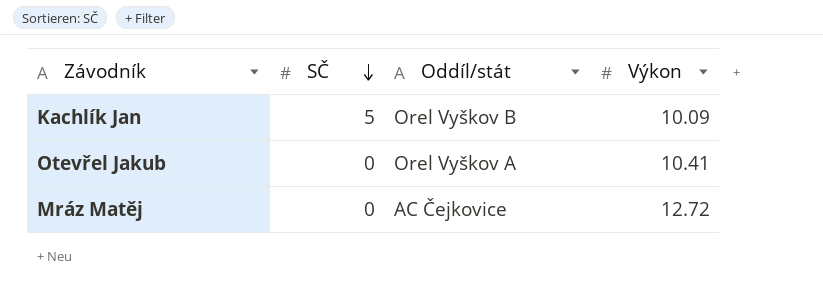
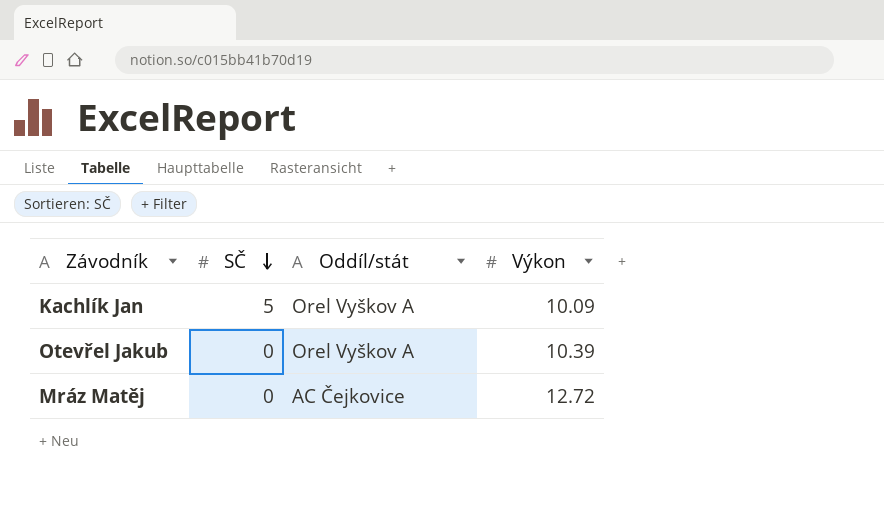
Kachlík Jan | Oddíl/stát: Orel Vyškov B -> Orel Vyškov A
Otevřel Jakub | Výkon: 10.41 -> 10.39

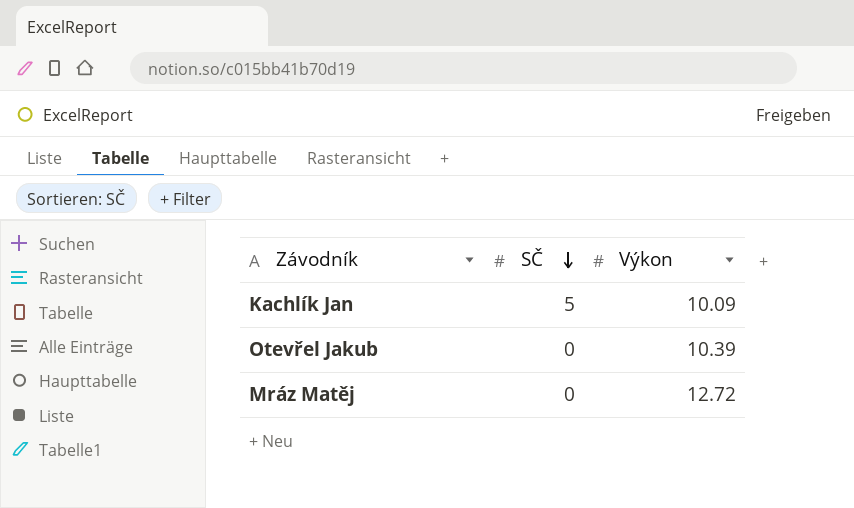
column Oddíl/stát | position: 3 -> none

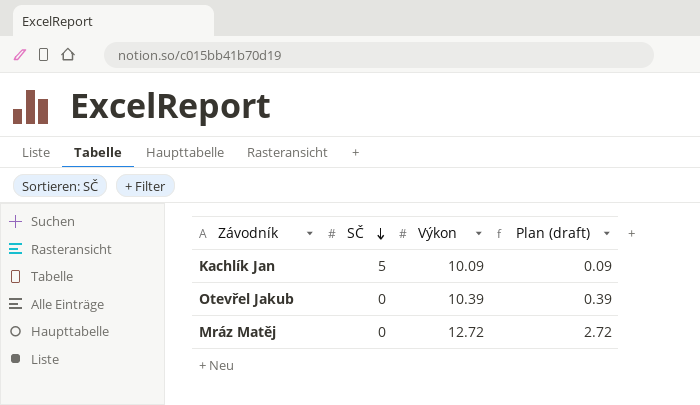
column Plan (draft) | formula: none -> [Výkon] - 10

